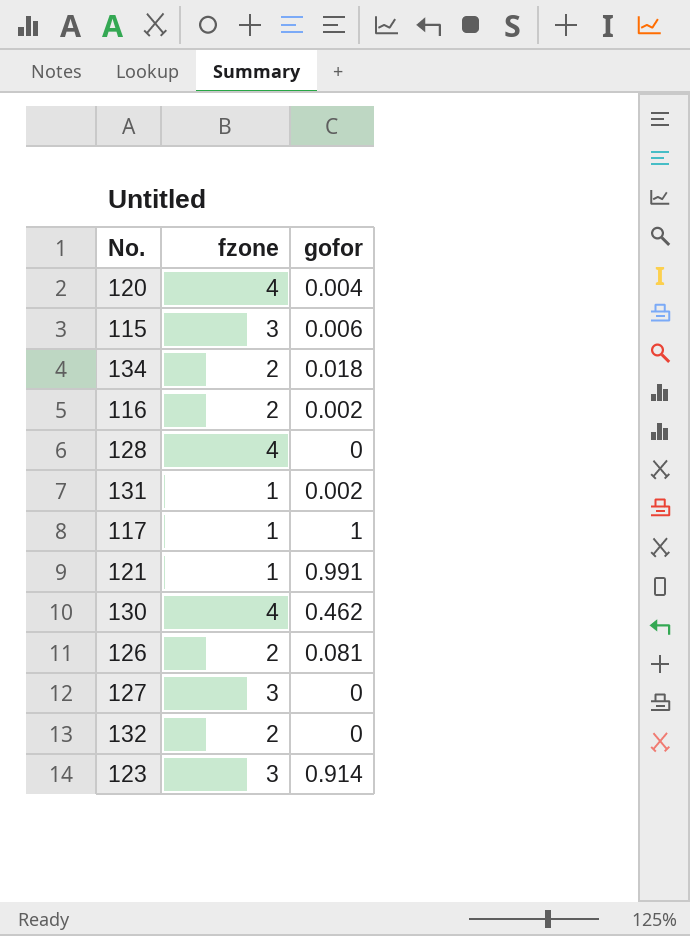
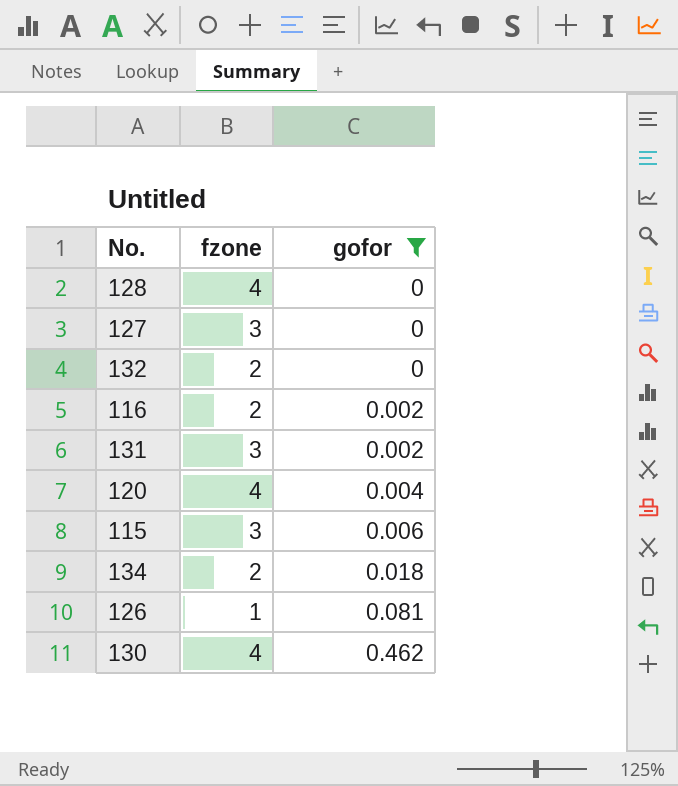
filter: none -> gofor <= 0.462
row order: none -> gofor ascending
131 | fzone: 1 -> 3
126 | fzone: 2 -> 1

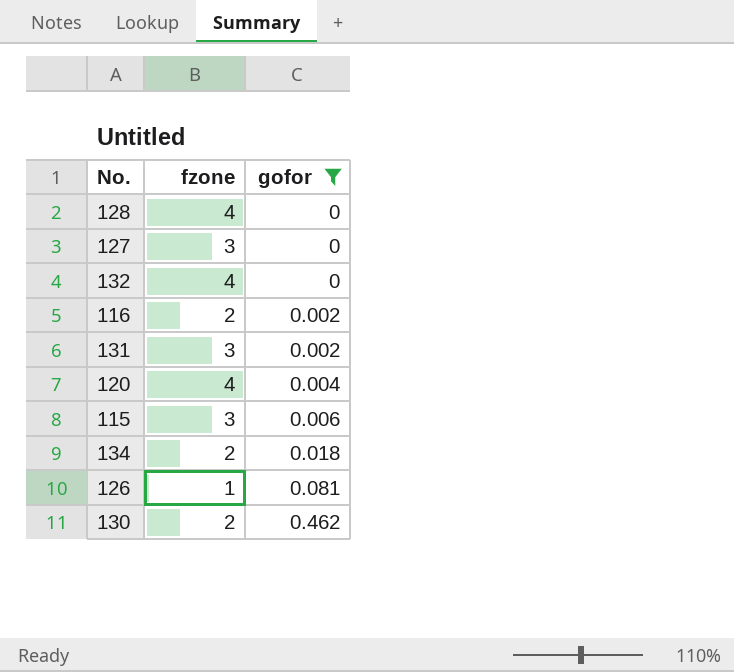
132 | fzone: 2 -> 4
130 | fzone: 4 -> 2

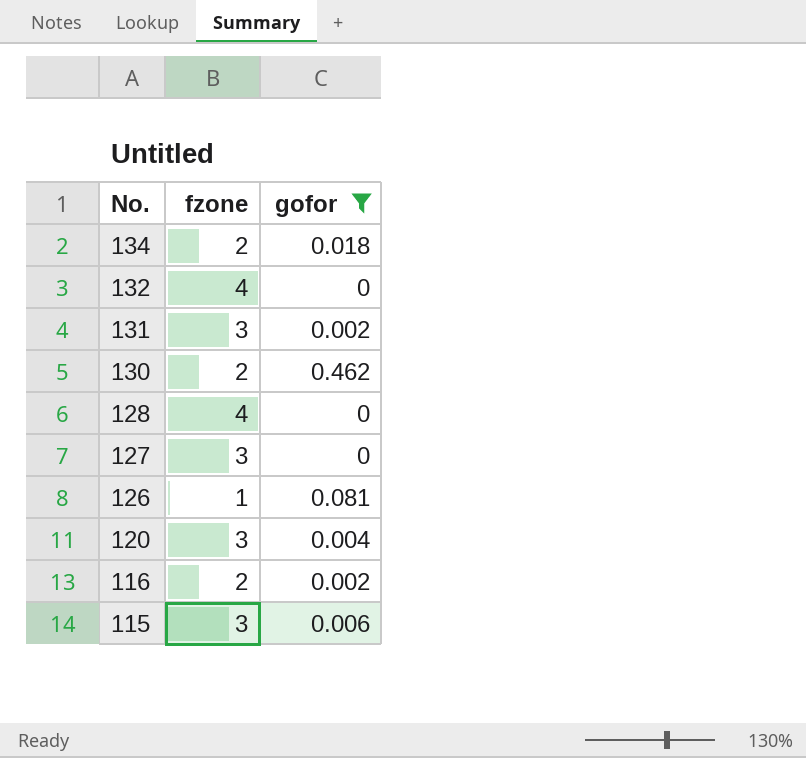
row order: gofor ascending -> No. descending
120 | fzone: 4 -> 3

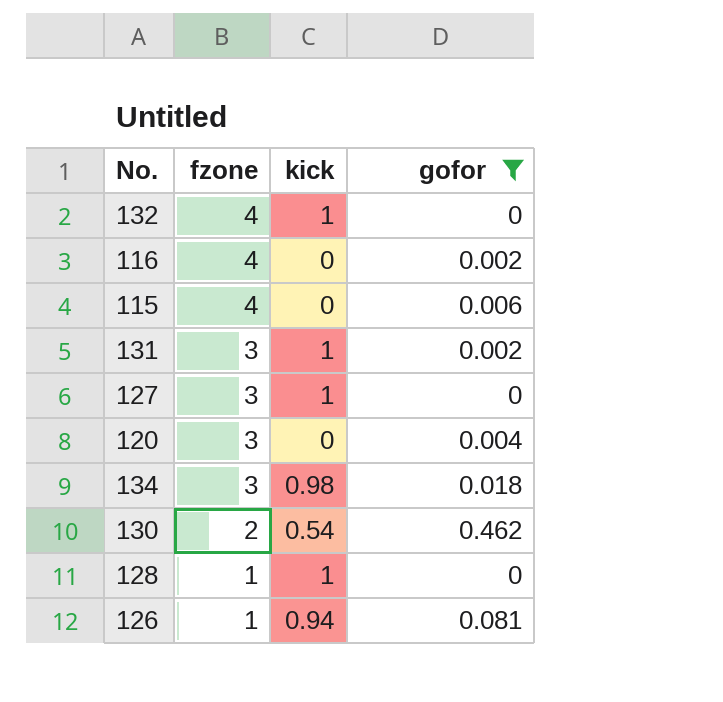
row order: No. descending -> fzone descending
column kick | position: none -> 3
116 | fzone: 2 -> 4
115 | fzone: 3 -> 4
134 | fzone: 2 -> 3
128 | fzone: 4 -> 1

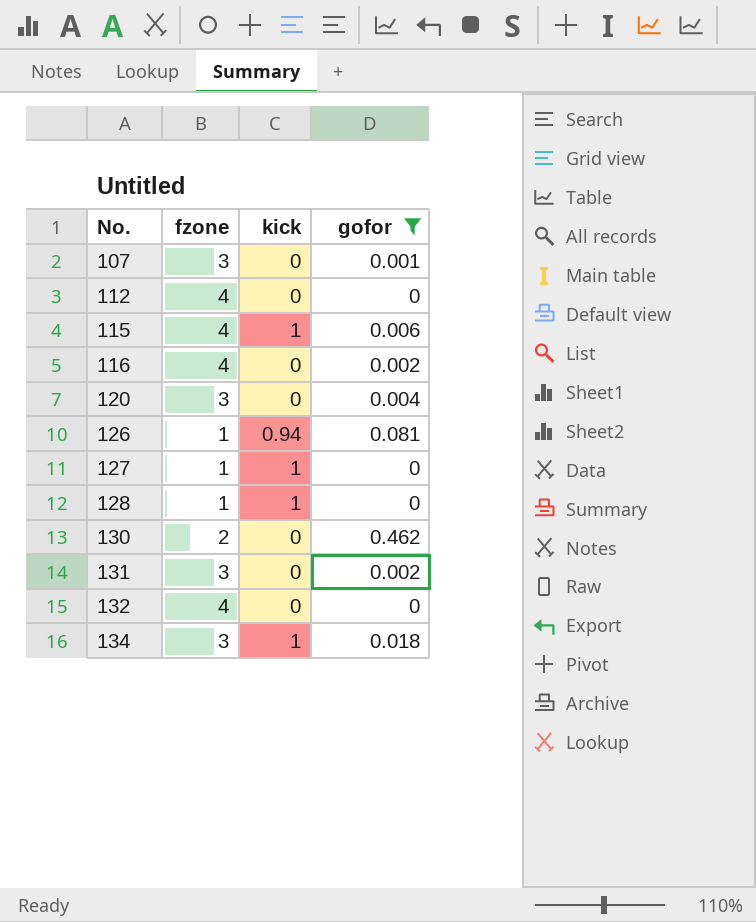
row order: fzone descending -> No. ascending
row 107: none -> 3 | 0 | 0.001
row 112: none -> 4 | 0 | 0
115 | kick: 0 -> 1
127 | fzone: 3 -> 1
130 | kick: 0.54 -> 0
131 | kick: 1 -> 0
132 | kick: 1 -> 0
134 | kick: 0.98 -> 1

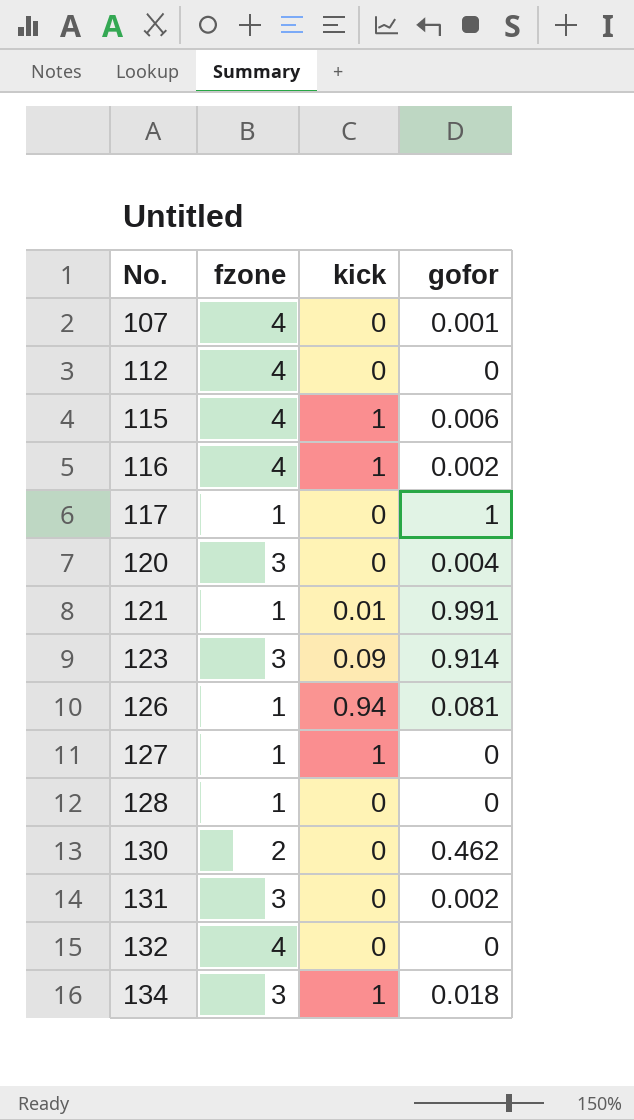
filter: gofor <= 0.462 -> none
107 | fzone: 3 -> 4
116 | kick: 0 -> 1
128 | kick: 1 -> 0

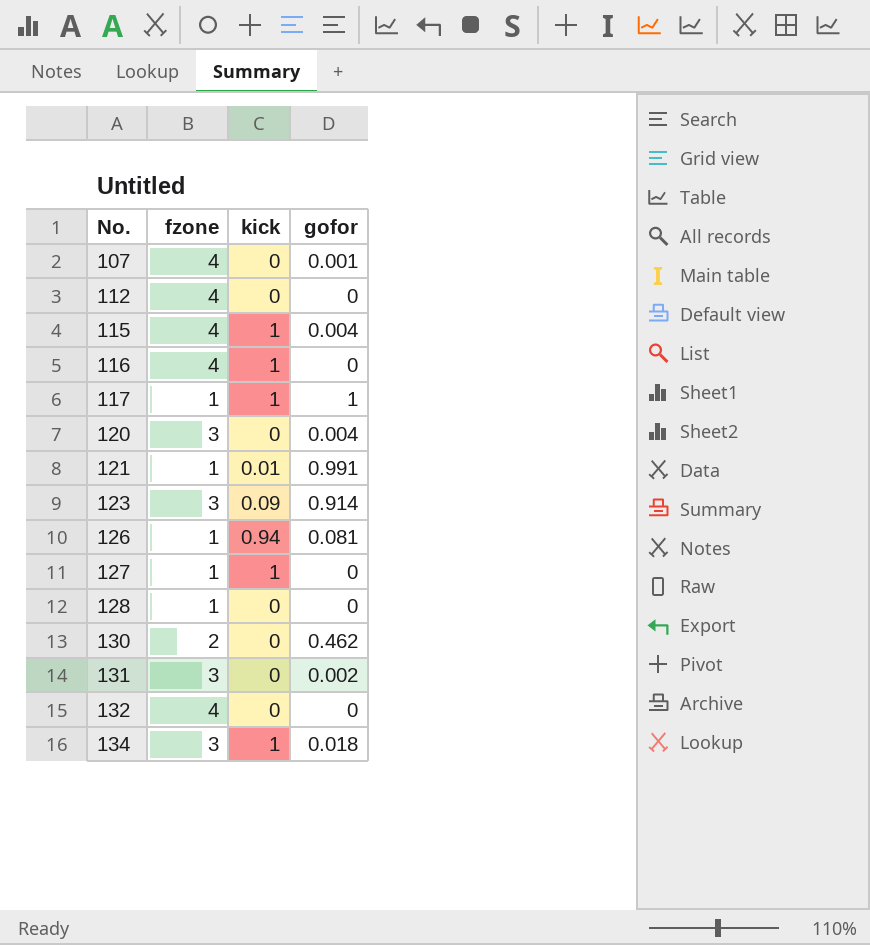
115 | gofor: 0.006 -> 0.004
116 | gofor: 0.002 -> 0
117 | kick: 0 -> 1

